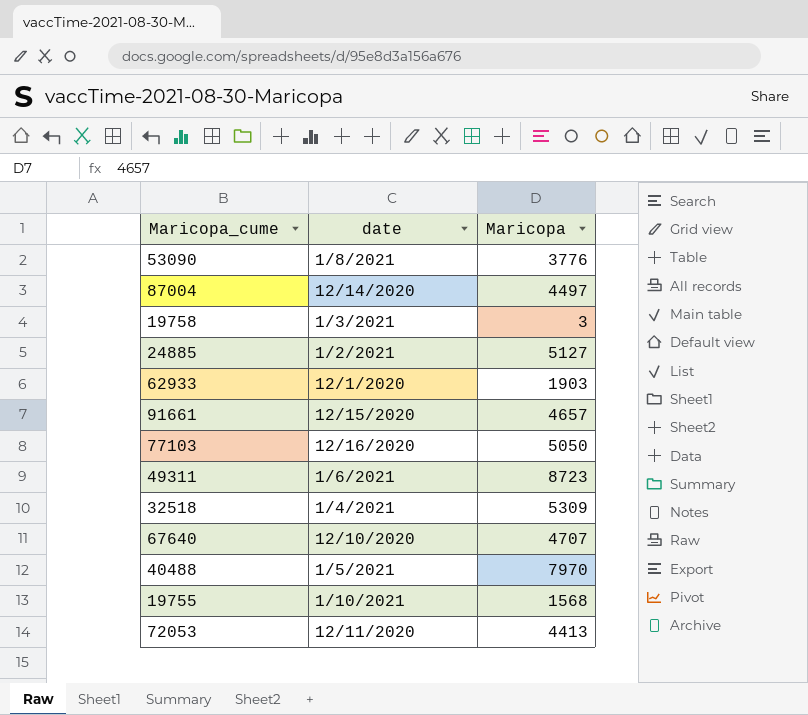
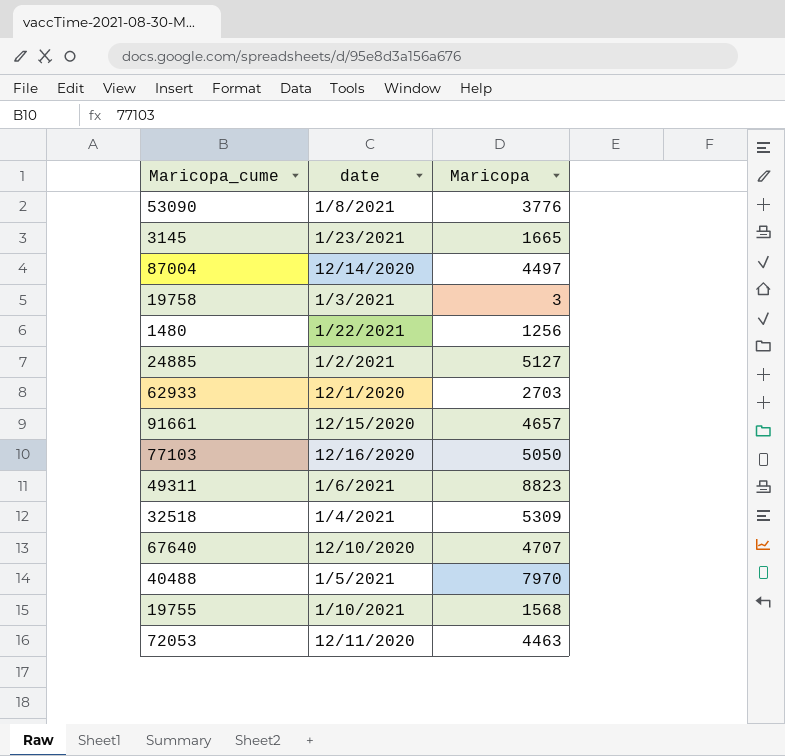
row 3145: none -> 1/23/2021 | 1665
row 1480: none -> 1/22/2021 | 1256
62933 | Maricopa: 1903 -> 2703
49311 | Maricopa: 8723 -> 8823
72053 | Maricopa: 4413 -> 4463

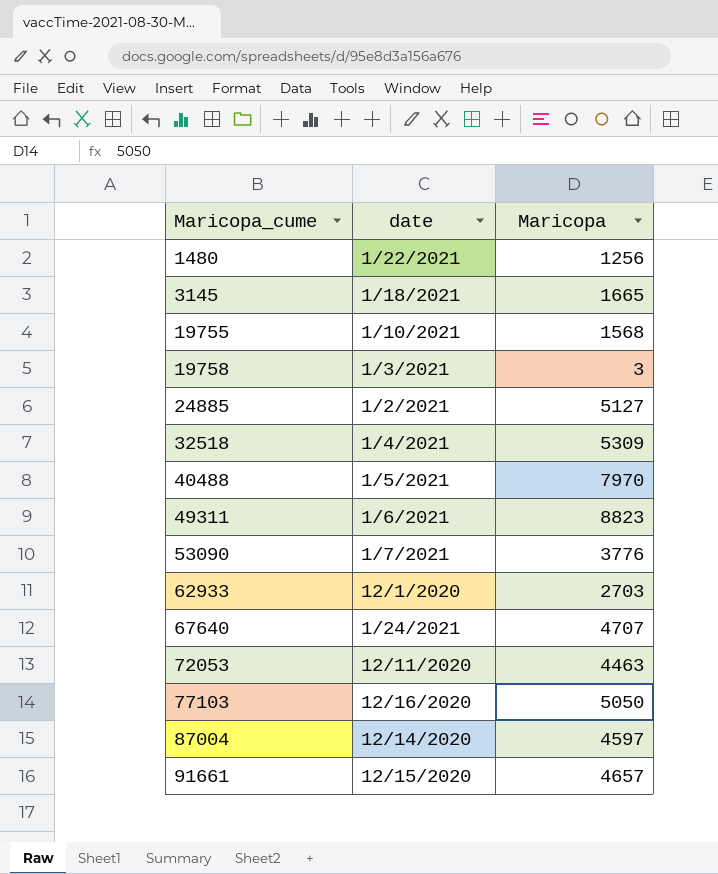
row order: none -> Maricopa_cume ascending
3145 | date: 1/23/2021 -> 1/18/2021
53090 | date: 1/8/2021 -> 1/7/2021
67640 | date: 12/10/2020 -> 1/24/2021
87004 | Maricopa: 4497 -> 4597

